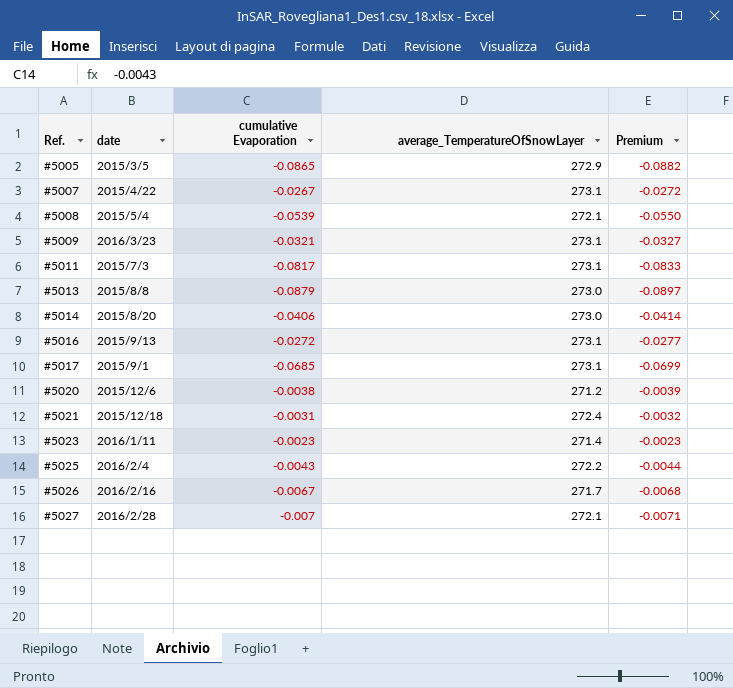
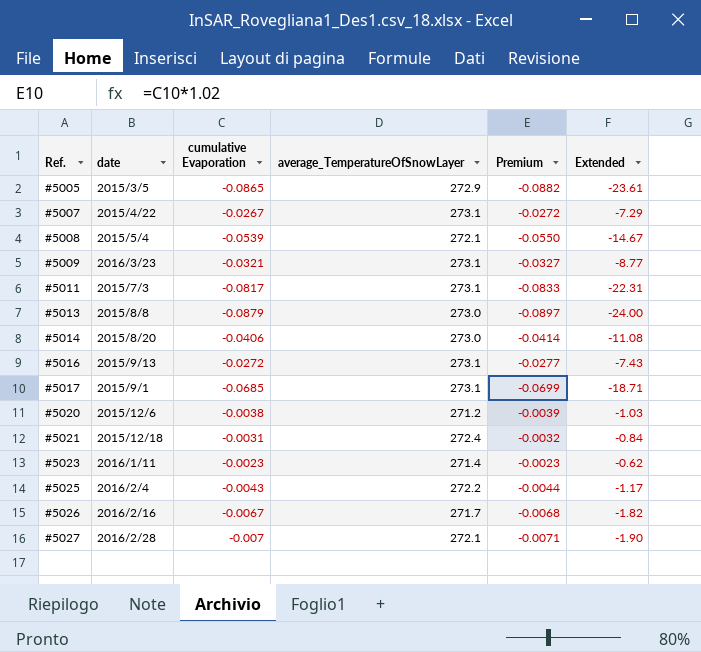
column Extended | formula: none -> [cumulative Evaporation] * [average_TemperatureOfSnowLayer]

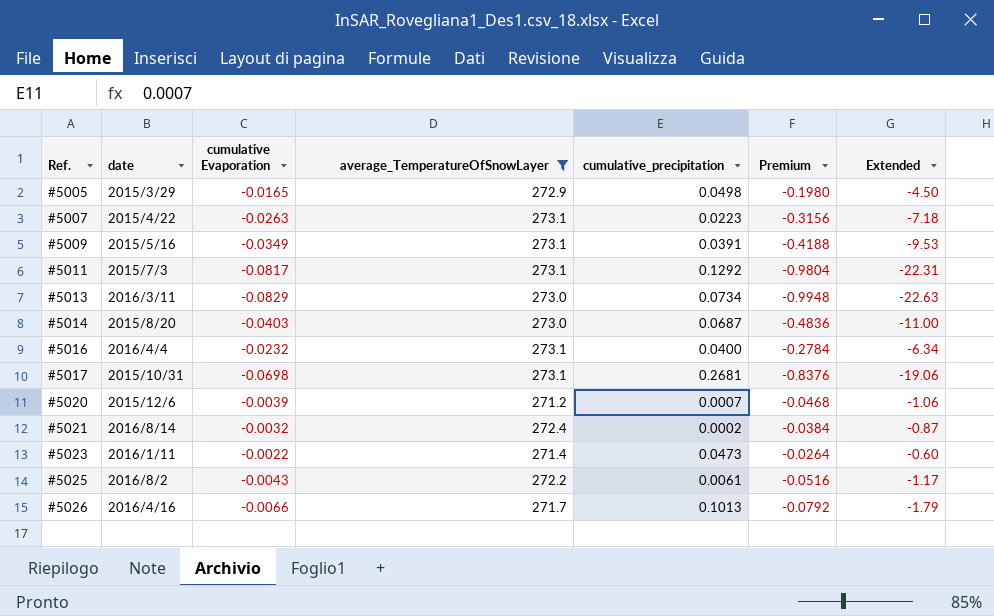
filter: none -> average_TemperatureOfSnowLayer != 272.1
column cumulative_precipitation | position: none -> 5
column Premium | formula: [cumulative Evaporation] * 1.02 -> [cumulative Evaporation] * 12
#5005 | date: 2015/3/5 -> 2015/3/29
#5005 | cumulative Evaporation: -0.0865 -> -0.0165
#5005 | Extended: -23.61 -> -4.50
#5007 | cumulative Evaporation: -0.0267 -> -0.0263
#5007 | Extended: -7.29 -> -7.18
#5009 | date: 2016/3/23 -> 2015/5/16
#5009 | cumulative Evaporation: -0.0321 -> -0.0349
#5009 | Extended: -8.77 -> -9.53
#5013 | date: 2015/8/8 -> 2016/3/11
#5013 | cumulative Evaporation: -0.0879 -> -0.0829
#5013 | Extended: -24.00 -> -22.63
#5014 | cumulative Evaporation: -0.0406 -> -0.0403
#5014 | Extended: -11.08 -> -11.00
#5016 | date: 2015/9/13 -> 2016/4/4
#5016 | cumulative Evaporation: -0.0272 -> -0.0232
#5016 | Extended: -7.43 -> -6.34
#5017 | date: 2015/9/1 -> 2015/10/31
#5017 | cumulative Evaporation: -0.0685 -> -0.0698
#5017 | Extended: -18.71 -> -19.06
#5020 | cumulative Evaporation: -0.0038 -> -0.0039
#5020 | Extended: -1.03 -> -1.06
#5021 | date: 2015/12/18 -> 2016/8/14
#5021 | cumulative Evaporation: -0.0031 -> -0.0032
#5021 | Extended: -0.84 -> -0.87
#5023 | cumulative Evaporation: -0.0023 -> -0.0022
#5023 | Extended: -0.62 -> -0.60
#5025 | date: 2016/2/4 -> 2016/8/2
#5026 | date: 2016/2/16 -> 2016/4/16
#5026 | cumulative Evaporation: -0.0067 -> -0.0066
#5026 | Extended: -1.82 -> -1.79

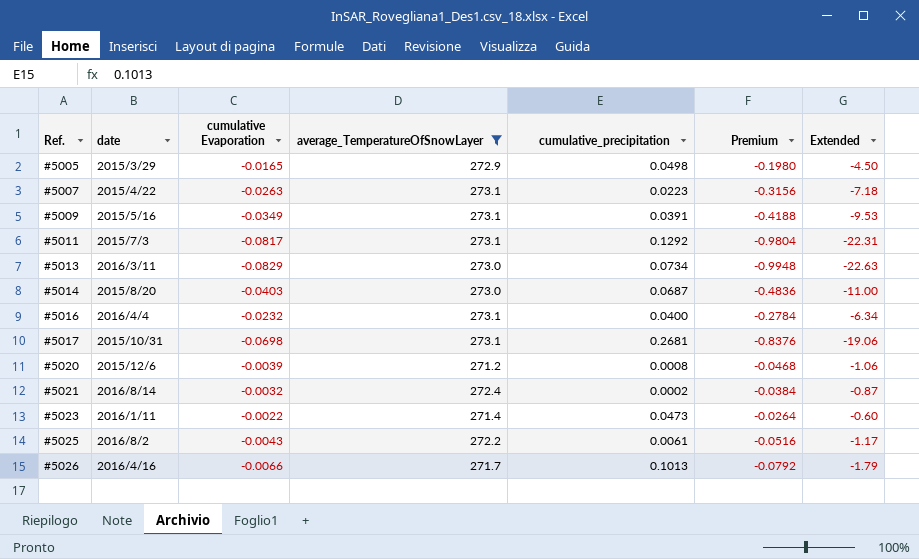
#5020 | cumulative_precipitation: 0.0007 -> 0.0008

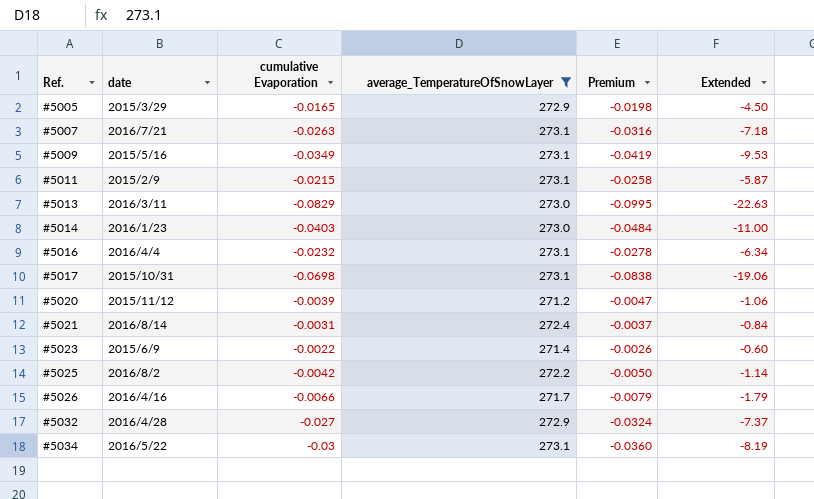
column cumulative_precipitation | position: 5 -> none
column Premium | formula: [cumulative Evaporation] * 12 -> [cumulative Evaporation] * 1.2
#5007 | date: 2015/4/22 -> 2016/7/21
#5011 | date: 2015/7/3 -> 2015/2/9
#5011 | cumulative Evaporation: -0.0817 -> -0.0215
#5011 | Extended: -22.31 -> -5.87
#5014 | date: 2015/8/20 -> 2016/1/23
#5020 | date: 2015/12/6 -> 2015/11/12
#5021 | cumulative Evaporation: -0.0032 -> -0.0031
#5021 | Extended: -0.87 -> -0.84
#5023 | date: 2016/1/11 -> 2015/6/9
#5025 | cumulative Evaporation: -0.0043 -> -0.0042
#5025 | Extended: -1.17 -> -1.14
row #5032: none -> 2016/4/28 | -0.027 | 272.9 | -0.0324 | -7.37
row #5034: none -> 2016/5/22 | -0.03 | 273.1 | -0.0360 | -8.19

